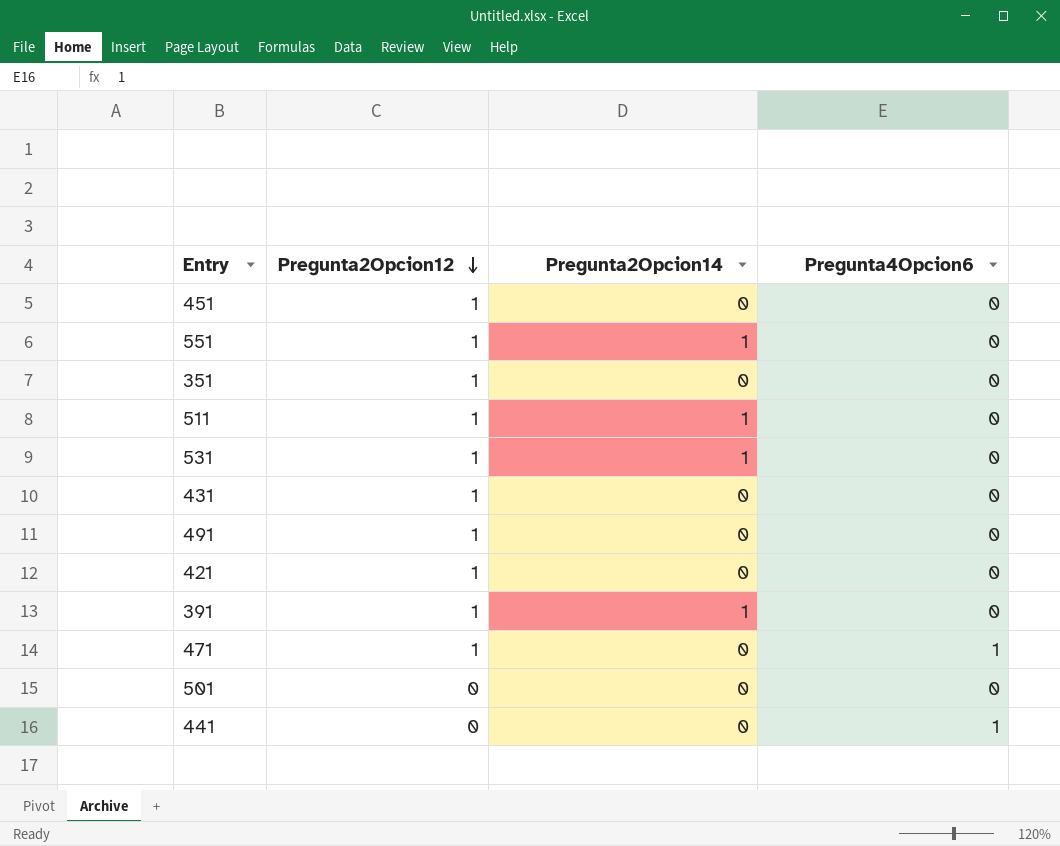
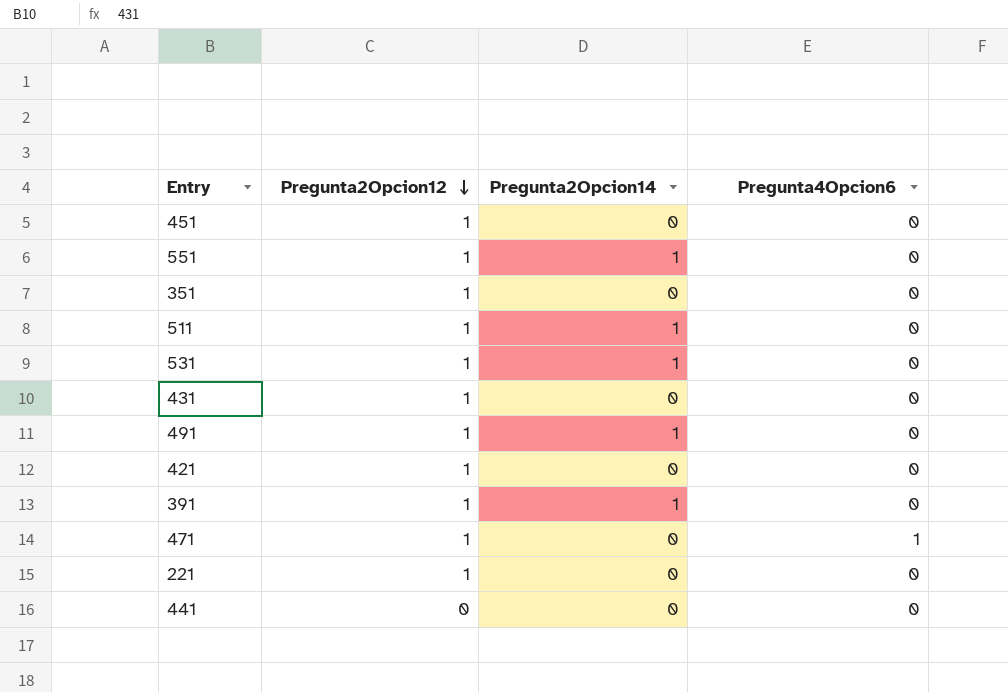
row 501: 0 | 0 | 0 -> none
491 | Pregunta2Opcion14: 0 -> 1
row 221: none -> 1 | 0 | 0
441 | Pregunta4Opcion6: 1 -> 0

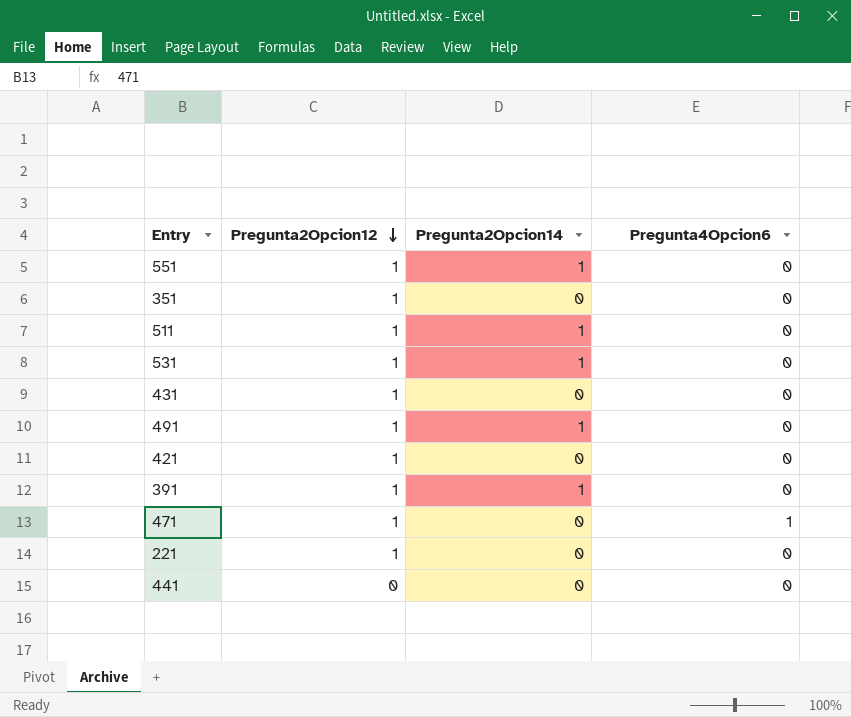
row 451: 1 | 0 | 0 -> none

